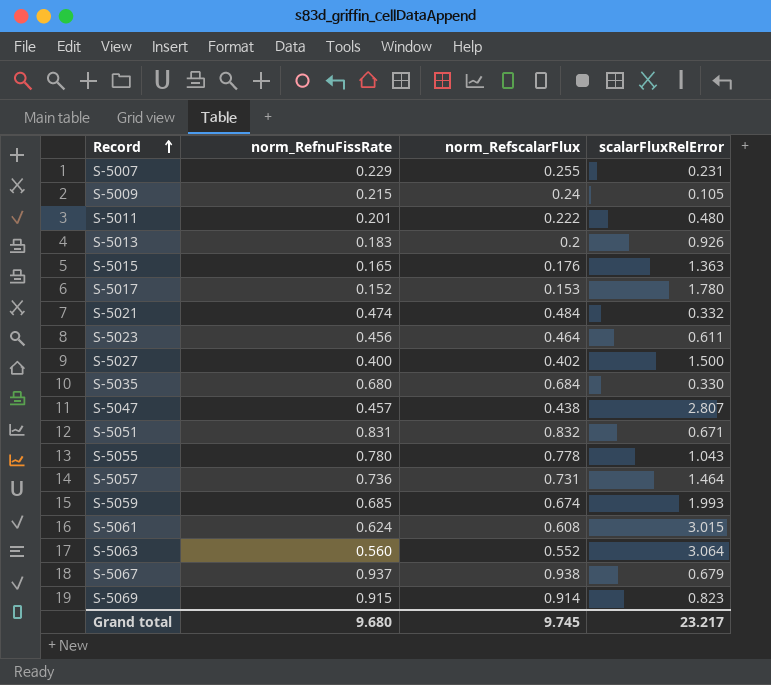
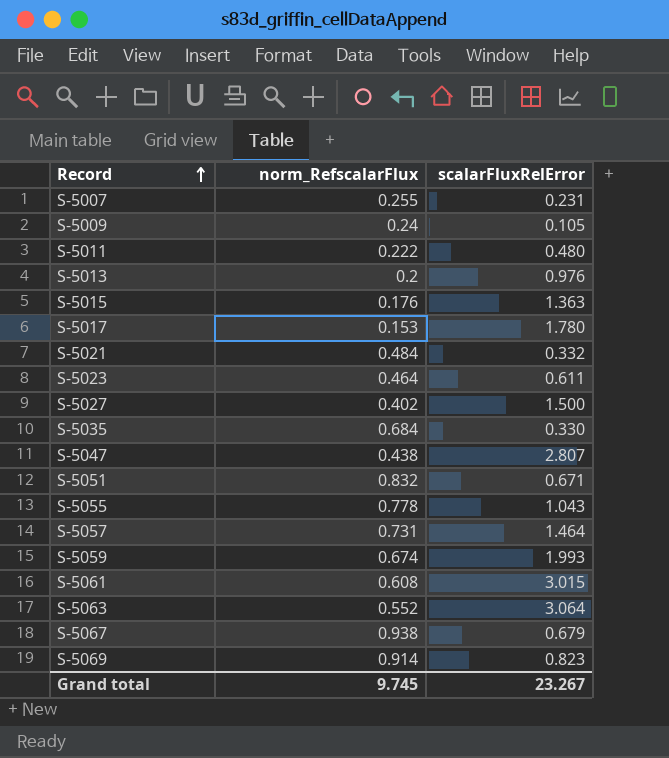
column norm_RefnuFissRate | position: 2 -> none
S-5013 | scalarFluxRelError: 0.926 -> 0.976
Grand total | scalarFluxRelError: 23.217 -> 23.267

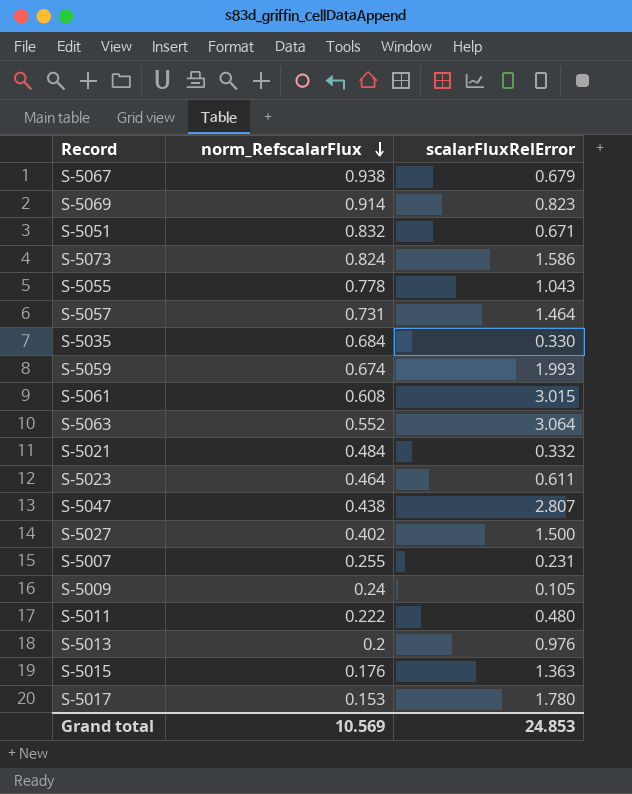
row order: Record ascending -> norm_RefscalarFlux descending
row S-5073: none -> 0.824 | 1.586
Grand total | norm_RefscalarFlux: 9.745 -> 10.569
Grand total | scalarFluxRelError: 23.267 -> 24.853

